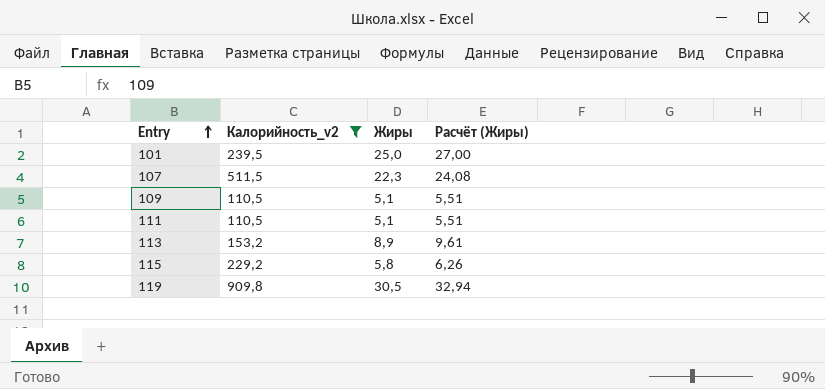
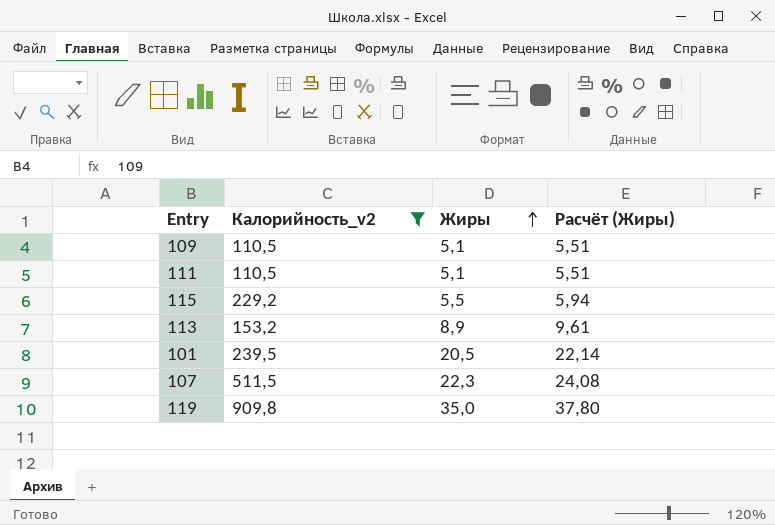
row order: Entry ascending -> Жиры ascending
115 | Жиры: 5,8 -> 5,5
115 | Расчёт (Жиры): 6,26 -> 5,94
101 | Жиры: 25,0 -> 20,5
101 | Расчёт (Жиры): 27,00 -> 22,14
119 | Жиры: 30,5 -> 35,0
119 | Расчёт (Жиры): 32,94 -> 37,80

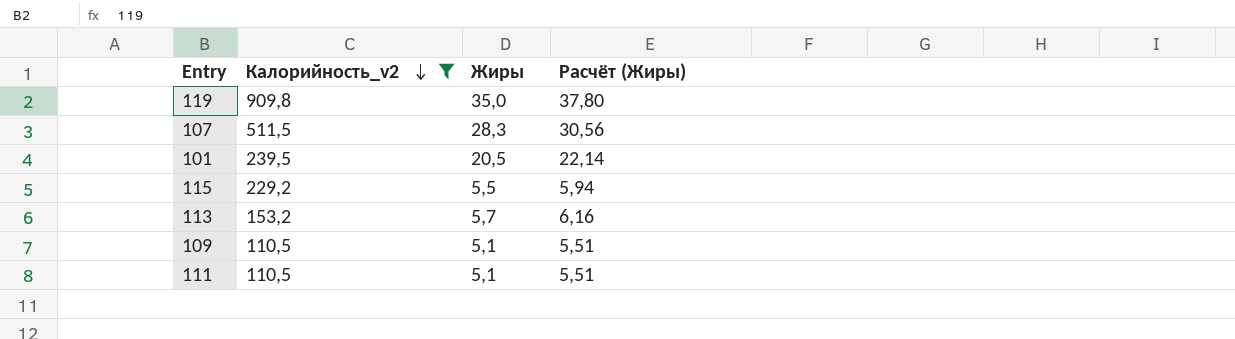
row order: Жиры ascending -> Калорийность_v2 descending
107 | Жиры: 22,3 -> 28,3
107 | Расчёт (Жиры): 24,08 -> 30,56
113 | Жиры: 8,9 -> 5,7
113 | Расчёт (Жиры): 9,61 -> 6,16

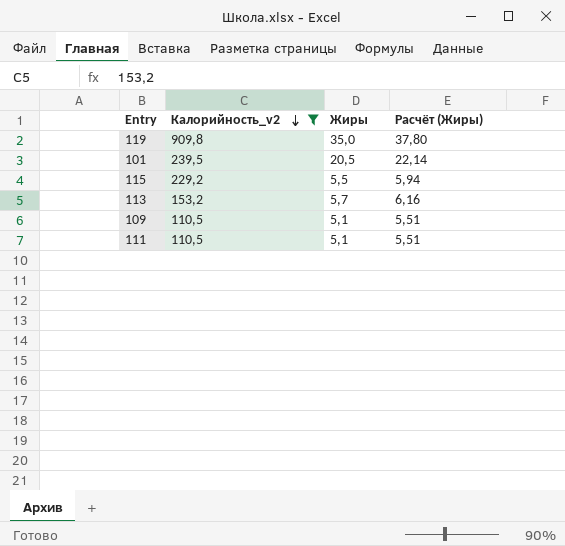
row 107: 511,5 | 28,3 | 30,56 -> none

